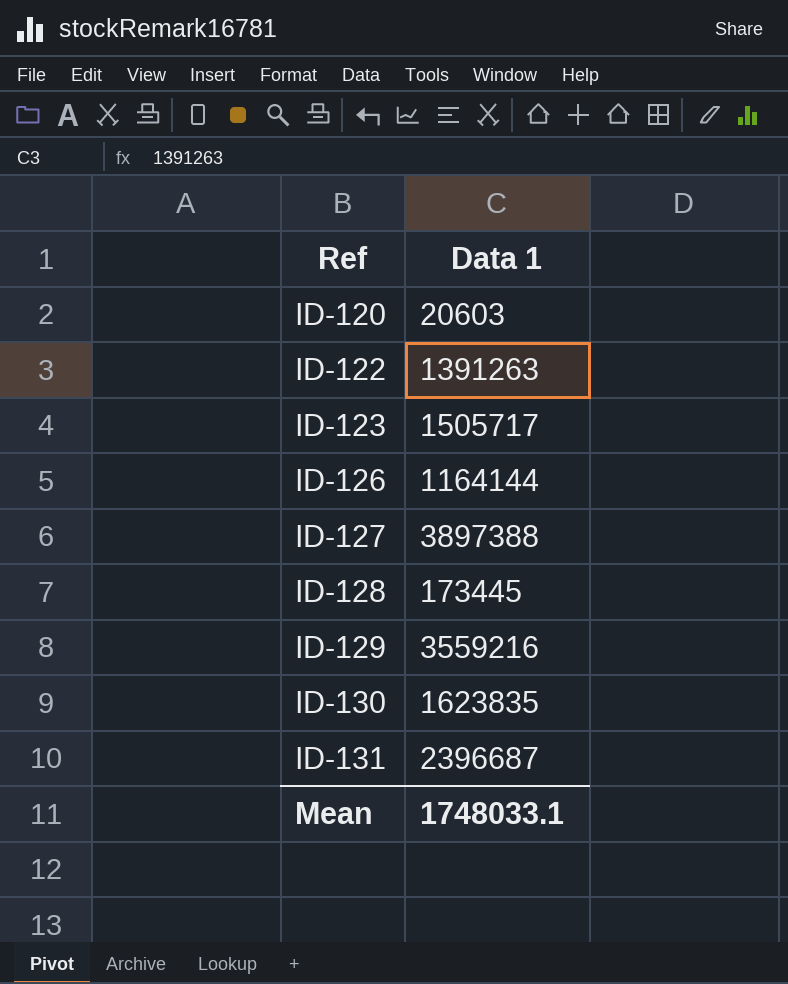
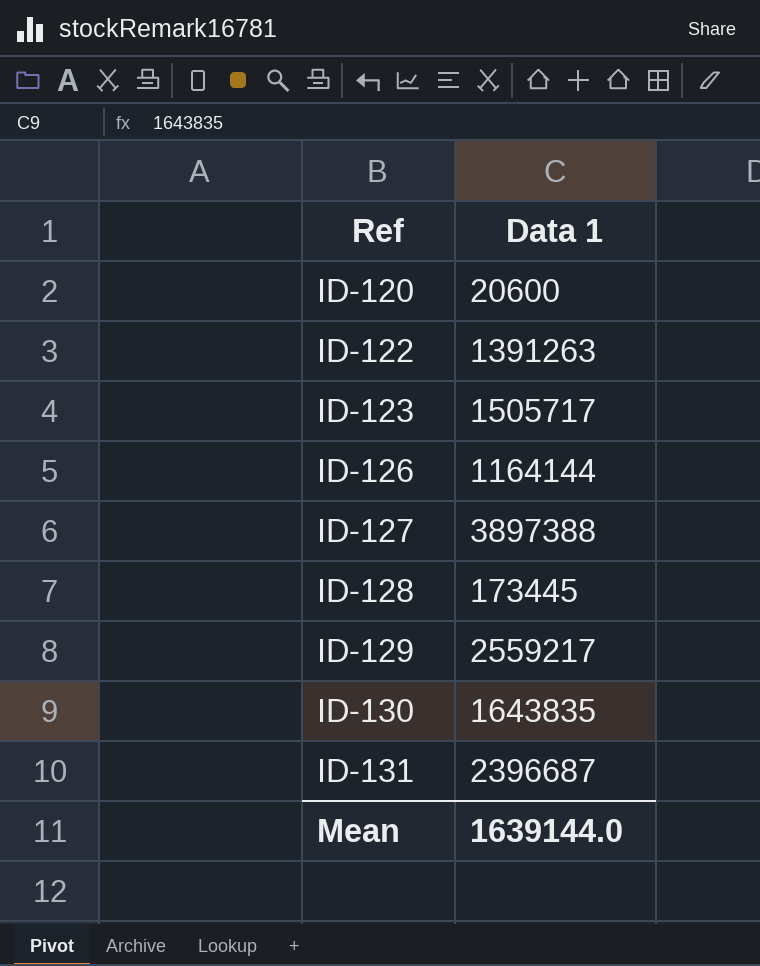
ID-120 | Data 1: 20603 -> 20600
ID-129 | Data 1: 3559216 -> 2559217
ID-130 | Data 1: 1623835 -> 1643835
Mean | Data 1: 1748033.1 -> 1639144.0

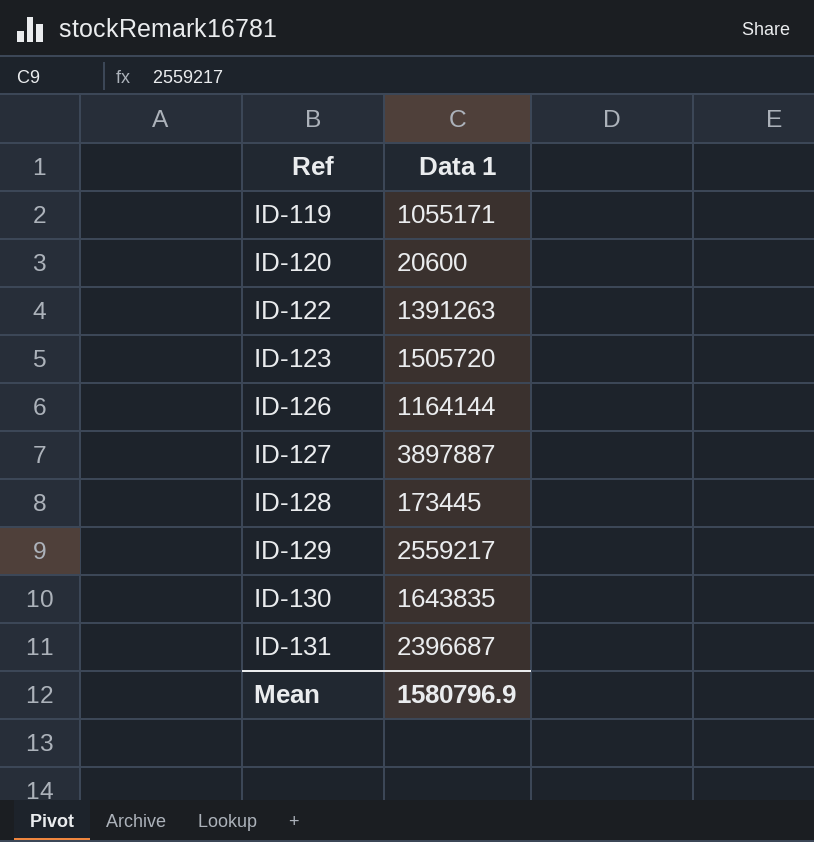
row ID-119: none -> 1055171
ID-123 | Data 1: 1505717 -> 1505720
ID-127 | Data 1: 3897388 -> 3897887
Mean | Data 1: 1639144.0 -> 1580796.9

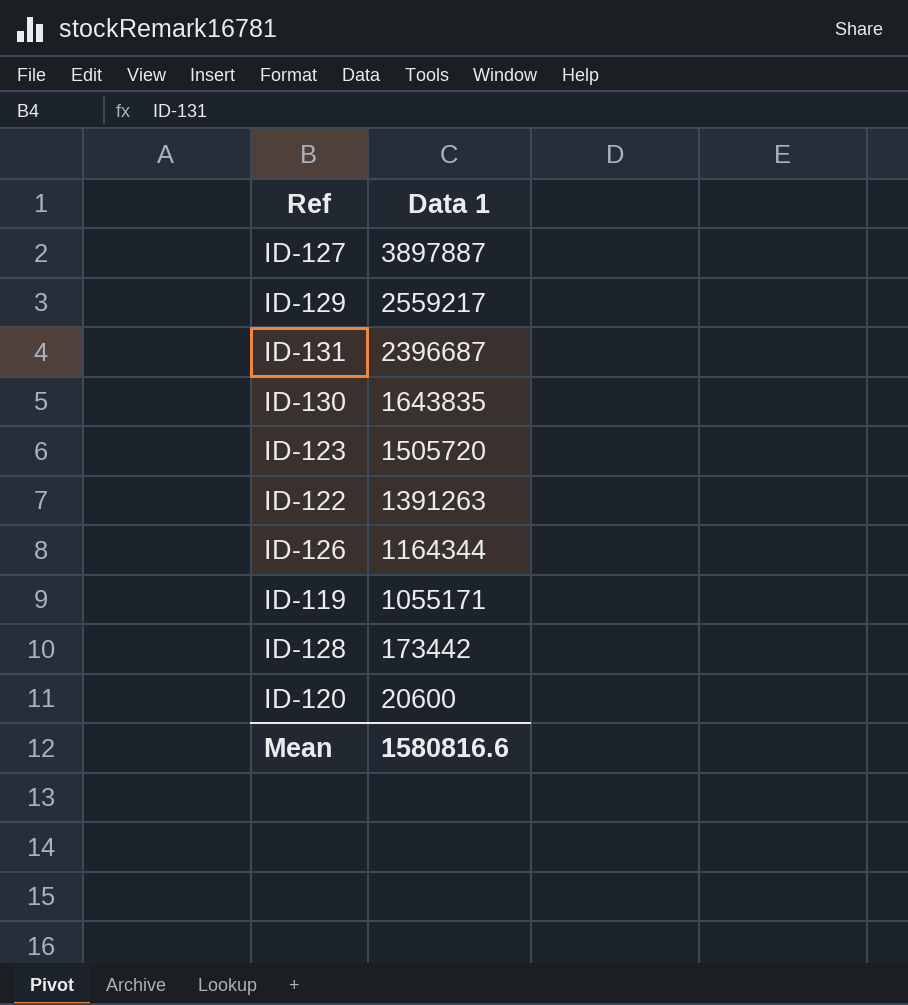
row order: Ref ascending -> Data 1 descending
ID-126 | Data 1: 1164144 -> 1164344
ID-128 | Data 1: 173445 -> 173442
Mean | Data 1: 1580796.9 -> 1580816.6

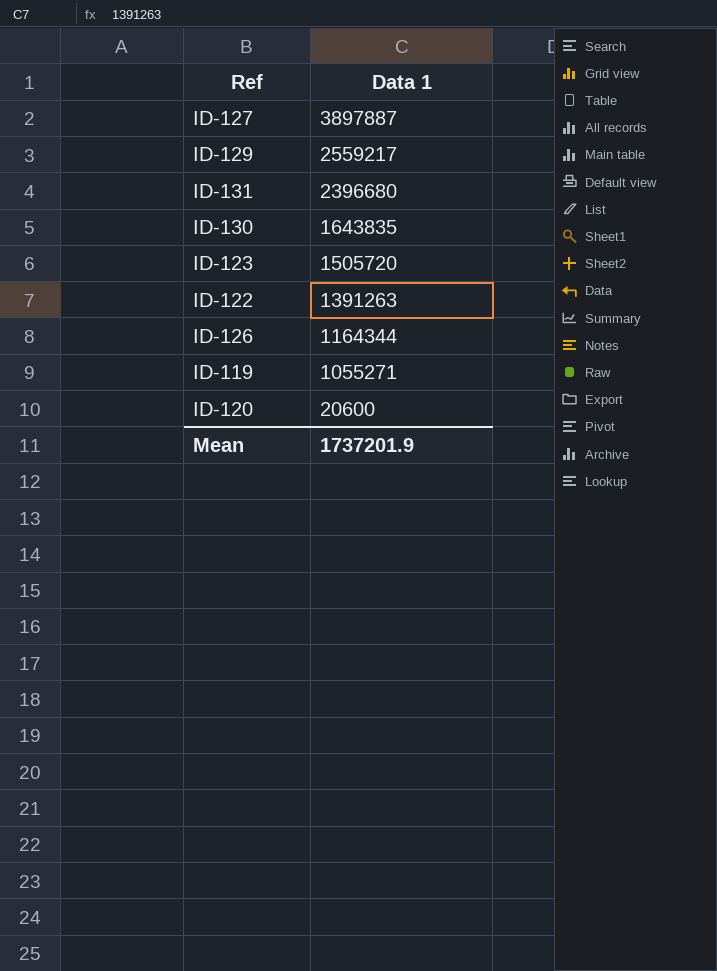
row ID-128: 173442 -> none
ID-131 | Data 1: 2396687 -> 2396680
ID-119 | Data 1: 1055171 -> 1055271
Mean | Data 1: 1580816.6 -> 1737201.9

